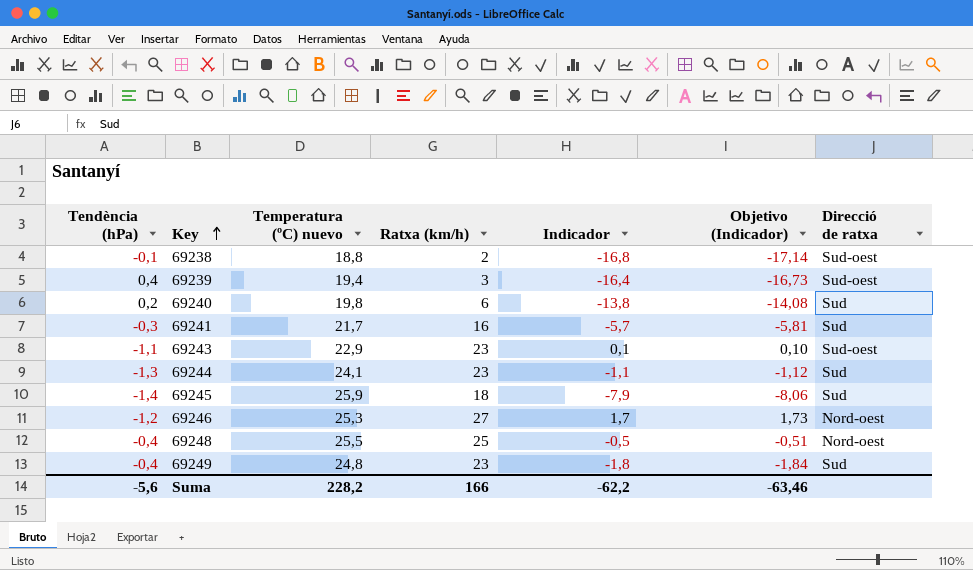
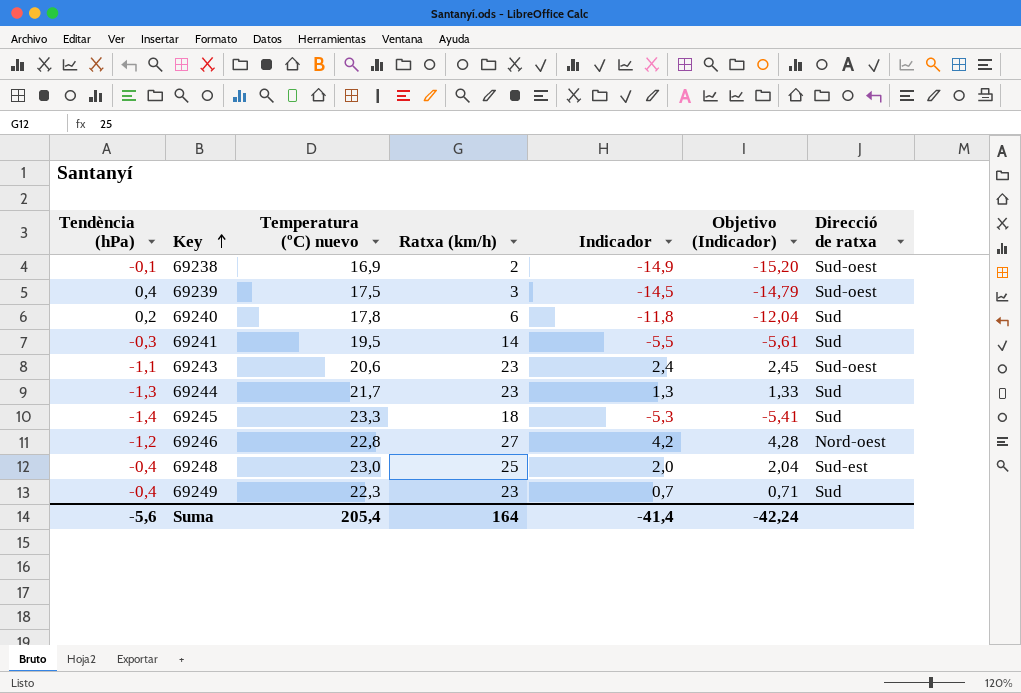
69238 | Temperatura (ºC) nuevo: 18,8 -> 16,9
69238 | Indicador: -16,8 -> -14,9
69238 | Objetivo (Indicador): -17,14 -> -15,20
69239 | Temperatura (ºC) nuevo: 19,4 -> 17,5
69239 | Indicador: -16,4 -> -14,5
69239 | Objetivo (Indicador): -16,73 -> -14,79
69240 | Temperatura (ºC) nuevo: 19,8 -> 17,8
69240 | Indicador: -13,8 -> -11,8
69240 | Objetivo (Indicador): -14,08 -> -12,04
69241 | Temperatura (ºC) nuevo: 21,7 -> 19,5
69241 | Ratxa (km/h): 16 -> 14
69241 | Indicador: -5,7 -> -5,5
69241 | Objetivo (Indicador): -5,81 -> -5,61
69243 | Temperatura (ºC) nuevo: 22,9 -> 20,6
69243 | Indicador: 0,1 -> 2,4
69243 | Objetivo (Indicador): 0,10 -> 2,45
69244 | Temperatura (ºC) nuevo: 24,1 -> 21,7
69244 | Indicador: -1,1 -> 1,3
69244 | Objetivo (Indicador): -1,12 -> 1,33
69245 | Temperatura (ºC) nuevo: 25,9 -> 23,3
69245 | Indicador: -7,9 -> -5,3
69245 | Objetivo (Indicador): -8,06 -> -5,41
69246 | Temperatura (ºC) nuevo: 25,3 -> 22,8
69246 | Indicador: 1,7 -> 4,2
69246 | Objetivo (Indicador): 1,73 -> 4,28
69248 | Temperatura (ºC) nuevo: 25,5 -> 23,0
69248 | Indicador: -0,5 -> 2,0
69248 | Objetivo (Indicador): -0,51 -> 2,04
69248 | Direcció de ratxa: Nord-oest -> Sud-est
69249 | Temperatura (ºC) nuevo: 24,8 -> 22,3
69249 | Indicador: -1,8 -> 0,7
69249 | Objetivo (Indicador): -1,84 -> 0,71
Suma | Temperatura (ºC) nuevo: 228,2 -> 205,4
Suma | Ratxa (km/h): 166 -> 164
Suma | Indicador: -62,2 -> -41,4
Suma | Objetivo (Indicador): -63,46 -> -42,24

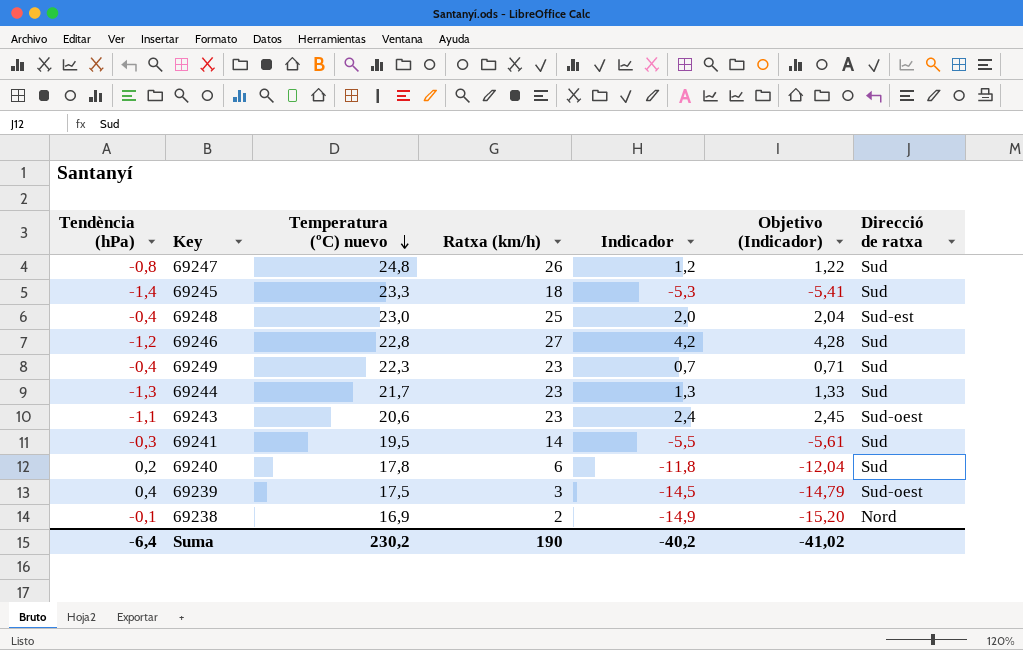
row order: Key ascending -> Temperatura (ºC) nuevo descending
row 69247: none -> -0,8 | 24,8 | 26 | 1,2 | 1,22 | Sud
69246 | Direcció de ratxa: Nord-oest -> Sud
69238 | Direcció de ratxa: Sud-oest -> Nord
Suma | Tendència (hPa): -5,6 -> -6,4
Suma | Temperatura (ºC) nuevo: 205,4 -> 230,2
Suma | Ratxa (km/h): 164 -> 190
Suma | Indicador: -41,4 -> -40,2
Suma | Objetivo (Indicador): -42,24 -> -41,02

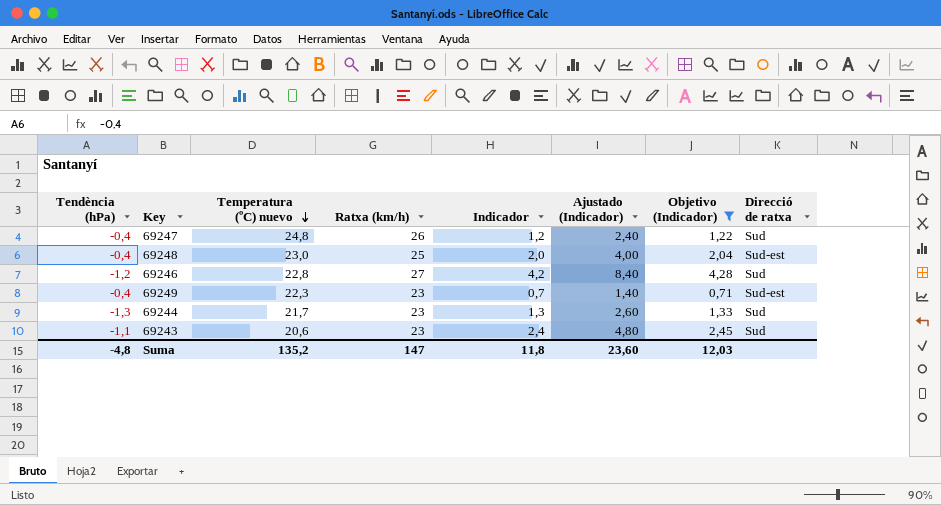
filter: none -> Objetivo (Indicador) >= 0,71
column Ajustado (Indicador) | formula: none -> [Indicador] * 2
69247 | Tendència (hPa): -0,8 -> -0,4
69249 | Direcció de ratxa: Sud -> Sud-est
69243 | Direcció de ratxa: Sud-oest -> Sud
Suma | Tendència (hPa): -6,4 -> -4,8
Suma | Temperatura (ºC) nuevo: 230,2 -> 135,2
Suma | Ratxa (km/h): 190 -> 147
Suma | Indicador: -40,2 -> 11,8
Suma | Objetivo (Indicador): -41,02 -> 12,03

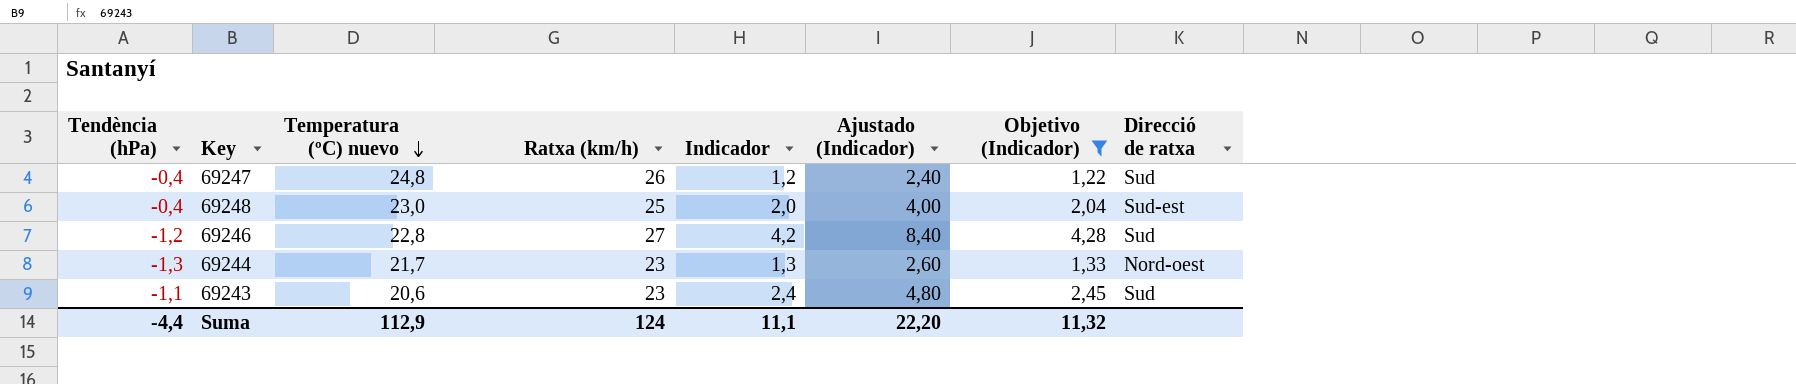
row 69249: -0,4 | 22,3 | 23 | 0,7 | 1,40 | 0,71 | Sud-est -> none
69244 | Direcció de ratxa: Sud -> Nord-oest
Suma | Tendència (hPa): -4,8 -> -4,4
Suma | Temperatura (ºC) nuevo: 135,2 -> 112,9
Suma | Ratxa (km/h): 147 -> 124
Suma | Indicador: 11,8 -> 11,1
Suma | Ajustado (Indicador): 23,60 -> 22,20
Suma | Objetivo (Indicador): 12,03 -> 11,32

